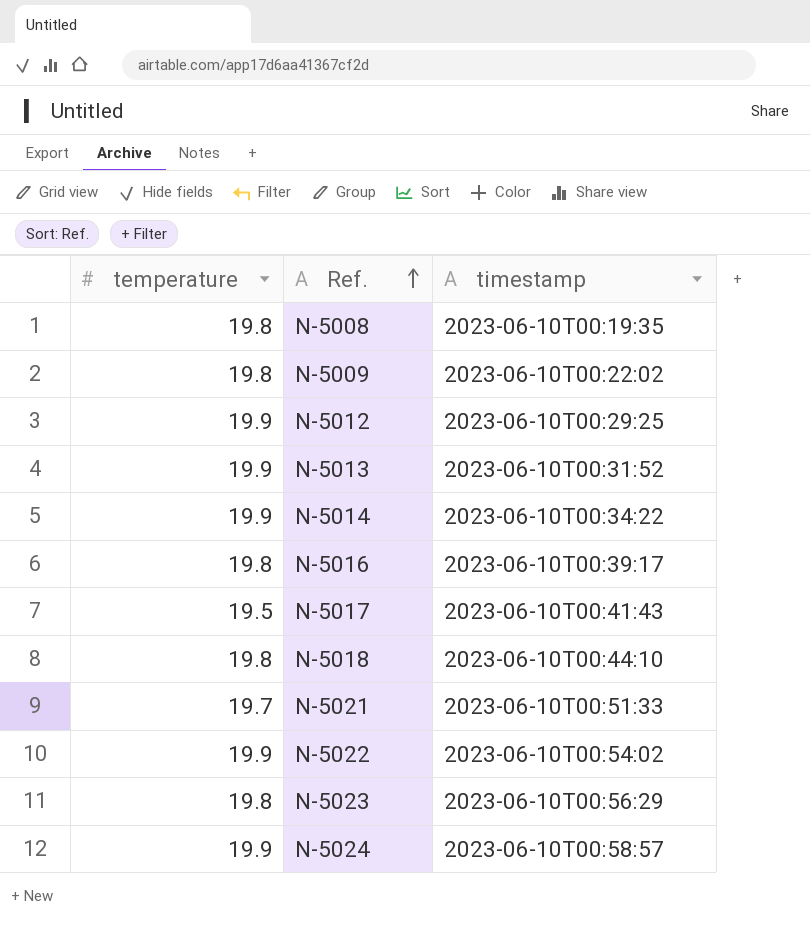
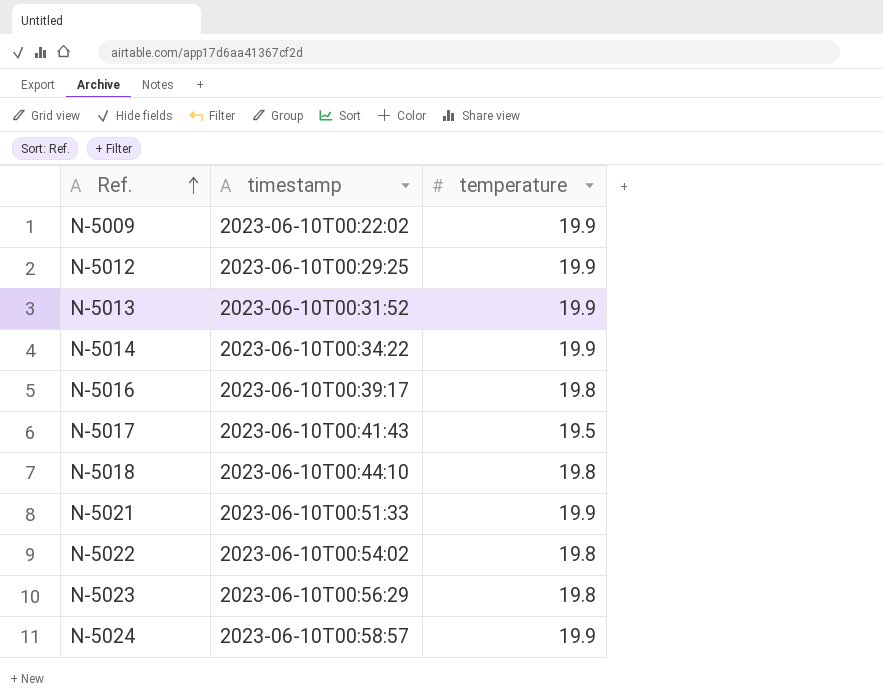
column temperature | position: 1 -> 3
row N-5008: 19.8 | 2023-06-10T00:19:35 -> none
N-5009 | temperature: 19.8 -> 19.9
N-5021 | temperature: 19.7 -> 19.9
N-5022 | temperature: 19.9 -> 19.8

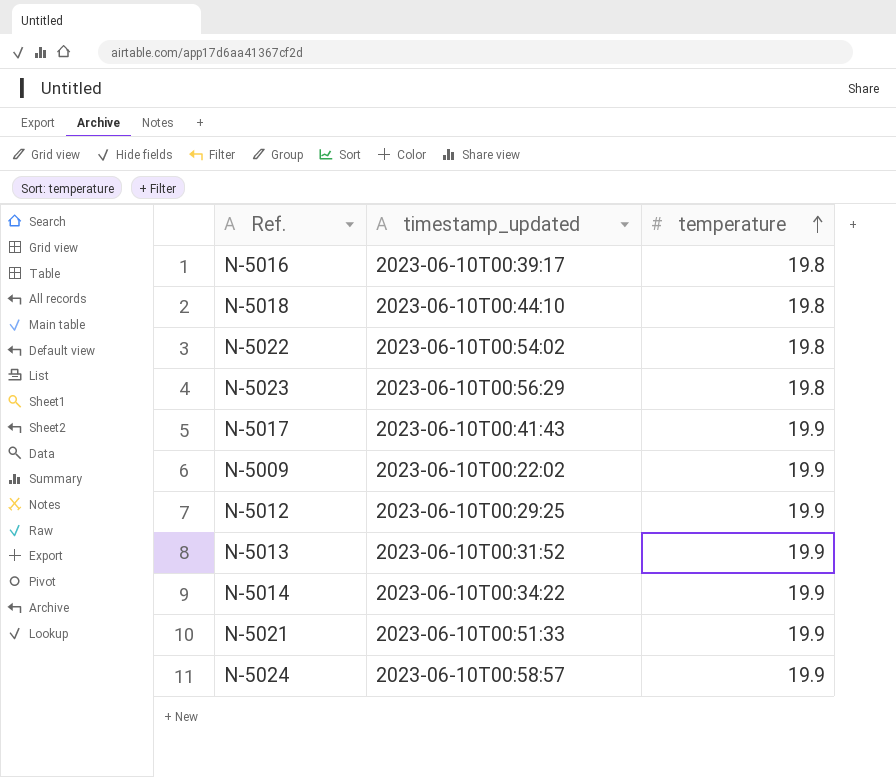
row order: Ref. ascending -> temperature ascending
column name: timestamp -> timestamp_updated
N-5017 | temperature: 19.5 -> 19.9

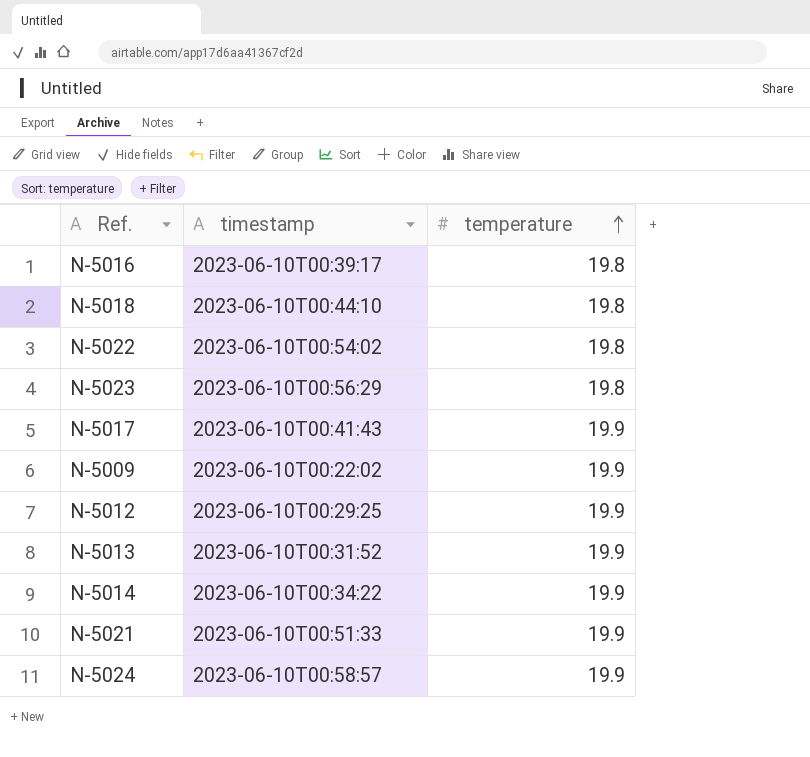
column name: timestamp_updated -> timestamp

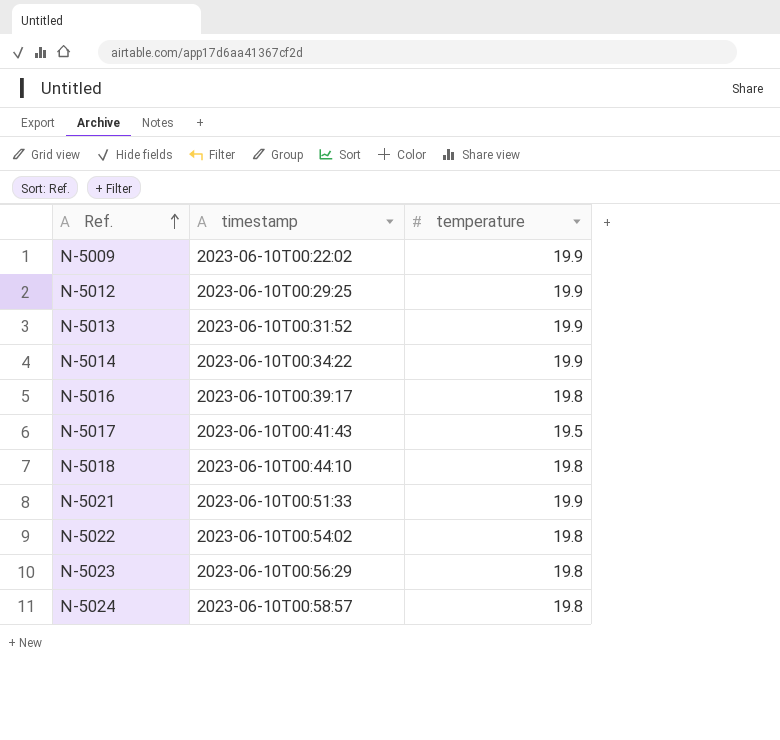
row order: temperature ascending -> Ref. ascending
N-5017 | temperature: 19.9 -> 19.5
N-5024 | temperature: 19.9 -> 19.8

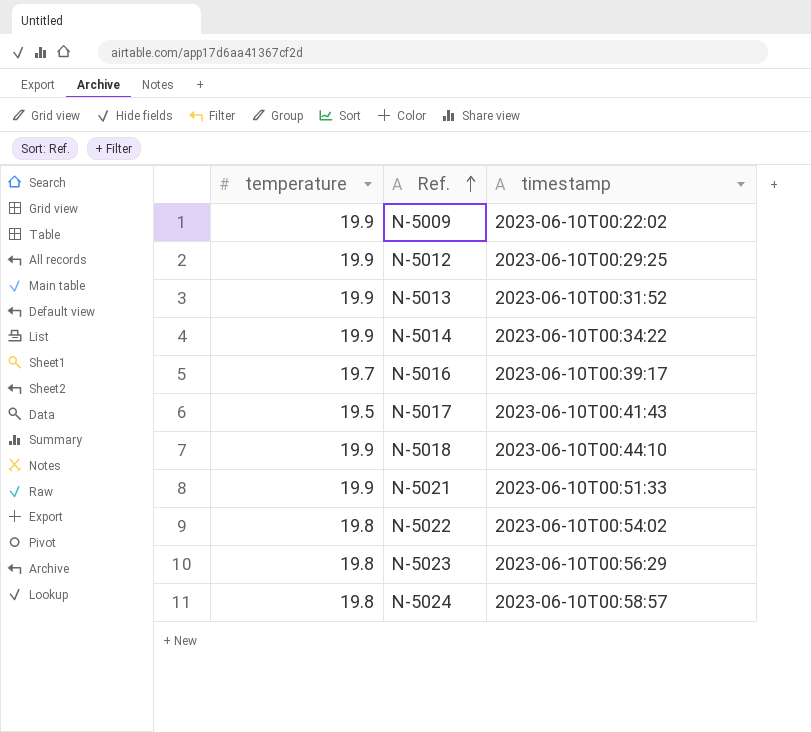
column temperature | position: 3 -> 1
N-5016 | temperature: 19.8 -> 19.7
N-5018 | temperature: 19.8 -> 19.9

